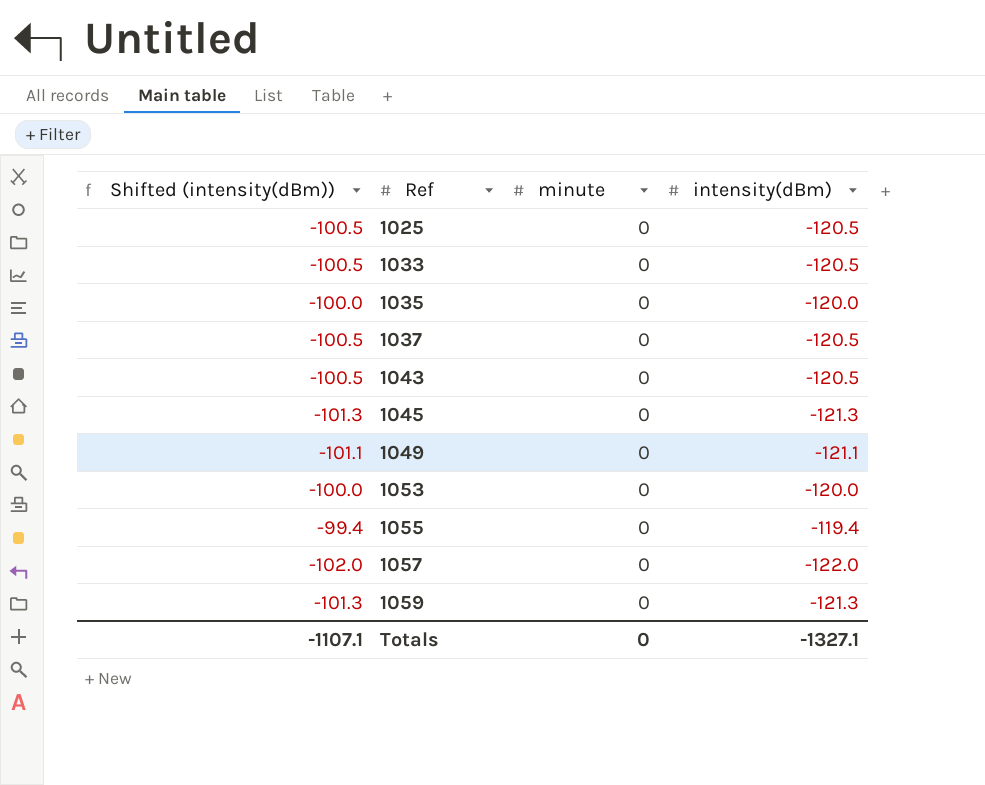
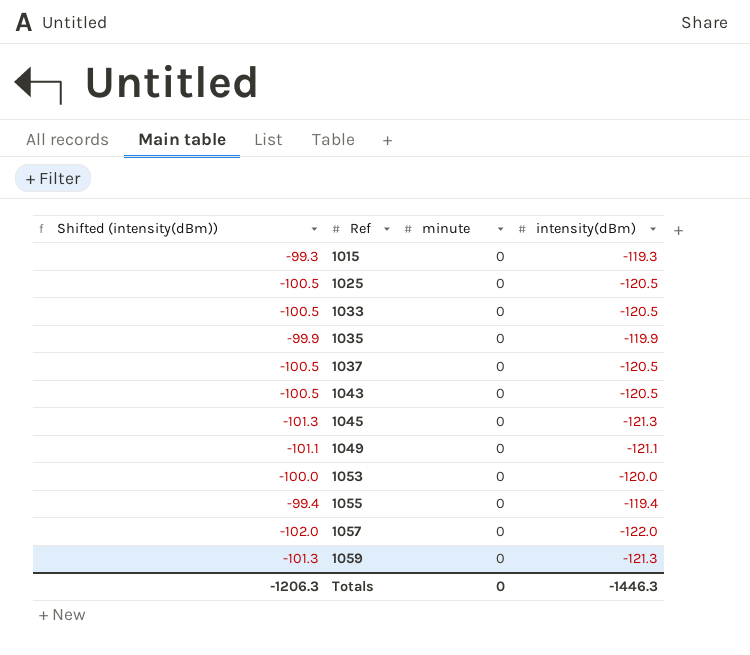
row 1015: none -> -99.3 | 0 | -119.3
1035 | Shifted (intensity(dBm)): -100.0 -> -99.9
1035 | intensity(dBm): -120.0 -> -119.9
Totals | Shifted (intensity(dBm)): -1107.1 -> -1206.3
Totals | intensity(dBm): -1327.1 -> -1446.3

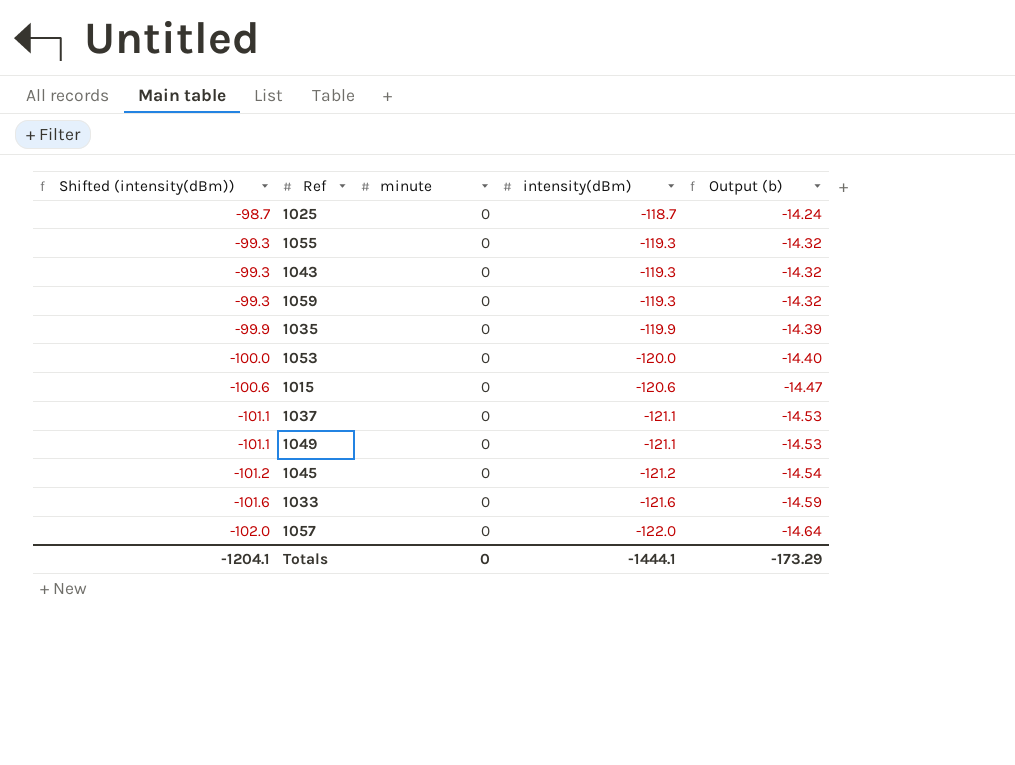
row order: Ref ascending -> Shifted (intensity(dBm)) descending
column Output (b) | formula: none -> [intensity(dBm)] * 0.12
1025 | Shifted (intensity(dBm)): -100.5 -> -98.7
1025 | intensity(dBm): -120.5 -> -118.7
1055 | Shifted (intensity(dBm)): -99.4 -> -99.3
1055 | intensity(dBm): -119.4 -> -119.3
1043 | Shifted (intensity(dBm)): -100.5 -> -99.3
1043 | intensity(dBm): -120.5 -> -119.3
1059 | Shifted (intensity(dBm)): -101.3 -> -99.3
1059 | intensity(dBm): -121.3 -> -119.3
1015 | Shifted (intensity(dBm)): -99.3 -> -100.6
1015 | intensity(dBm): -119.3 -> -120.6
1037 | Shifted (intensity(dBm)): -100.5 -> -101.1
1037 | intensity(dBm): -120.5 -> -121.1
1045 | Shifted (intensity(dBm)): -101.3 -> -101.2
1045 | intensity(dBm): -121.3 -> -121.2
1033 | Shifted (intensity(dBm)): -100.5 -> -101.6
1033 | intensity(dBm): -120.5 -> -121.6
Totals | Shifted (intensity(dBm)): -1206.3 -> -1204.1
Totals | intensity(dBm): -1446.3 -> -1444.1

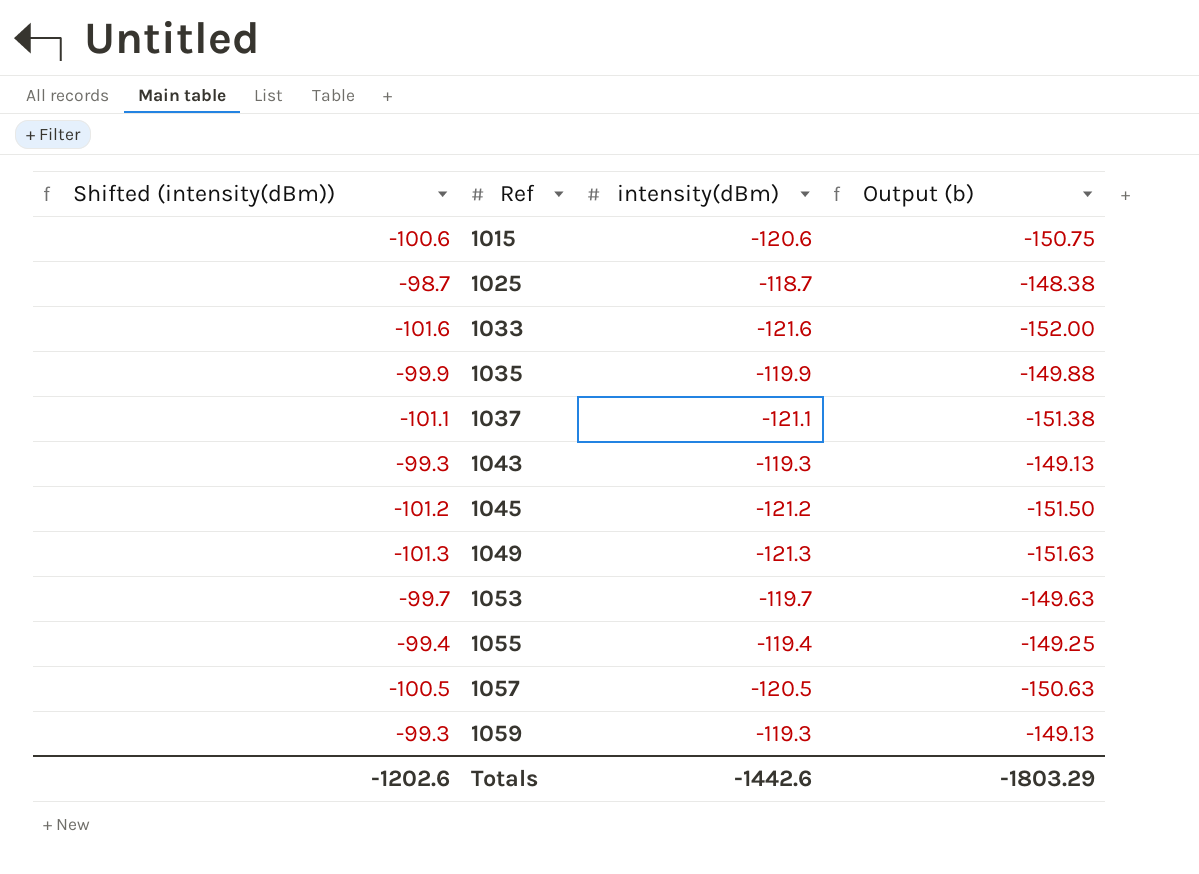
row order: Shifted (intensity(dBm)) descending -> Ref ascending
column minute | position: 3 -> none
column Output (b) | formula: [intensity(dBm)] * 0.12 -> [intensity(dBm)] * 1.25
1049 | Shifted (intensity(dBm)): -101.1 -> -101.3
1049 | intensity(dBm): -121.1 -> -121.3
1053 | Shifted (intensity(dBm)): -100.0 -> -99.7
1053 | intensity(dBm): -120.0 -> -119.7
1055 | Shifted (intensity(dBm)): -99.3 -> -99.4
1055 | intensity(dBm): -119.3 -> -119.4
1057 | Shifted (intensity(dBm)): -102.0 -> -100.5
1057 | intensity(dBm): -122.0 -> -120.5
Totals | Shifted (intensity(dBm)): -1204.1 -> -1202.6
Totals | intensity(dBm): -1444.1 -> -1442.6
Totals | Output (b): -173.29 -> -1803.29

